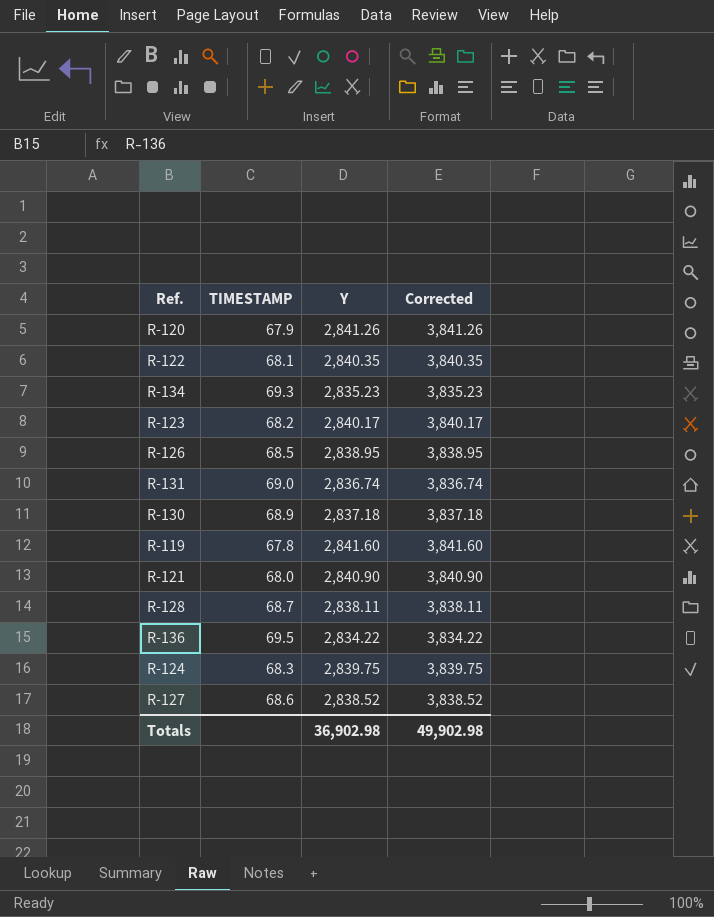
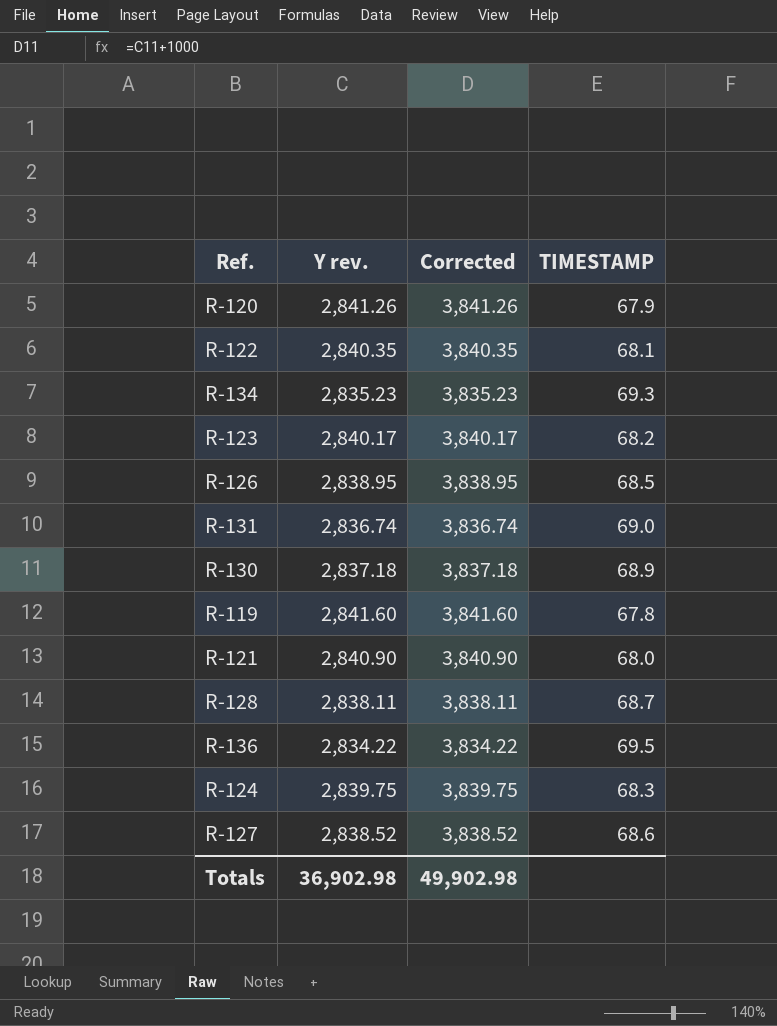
column name: Y -> Y rev.
column TIMESTAMP | position: 2 -> 4

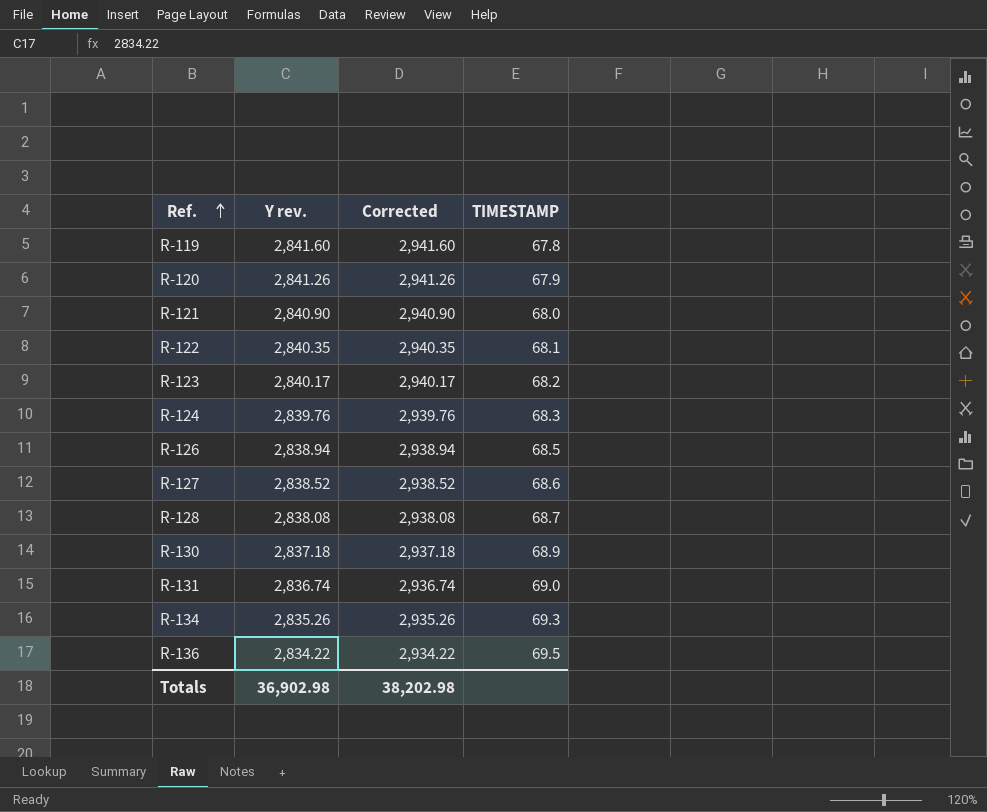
row order: none -> Ref. ascending
column Corrected | formula: [Y rev.] + 1000 -> [Y rev.] + 100
R-124 | Y rev.: 2,839.75 -> 2,839.76
R-126 | Y rev.: 2,838.95 -> 2,838.94
R-128 | Y rev.: 2,838.11 -> 2,838.08
R-134 | Y rev.: 2,835.23 -> 2,835.26
Totals | Corrected: 49,902.98 -> 38,202.98

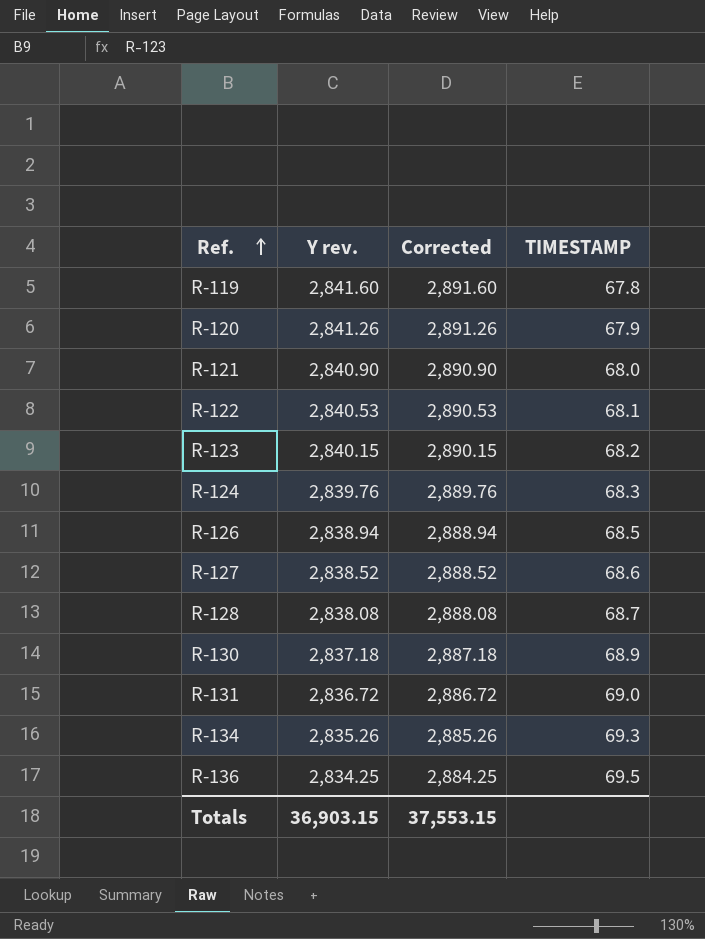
column Corrected | formula: [Y rev.] + 100 -> [Y rev.] + 50
R-122 | Y rev.: 2,840.35 -> 2,840.53
R-123 | Y rev.: 2,840.17 -> 2,840.15
R-131 | Y rev.: 2,836.74 -> 2,836.72
R-136 | Y rev.: 2,834.22 -> 2,834.25
Totals | Y rev.: 36,902.98 -> 36,903.15
Totals | Corrected: 38,202.98 -> 37,553.15

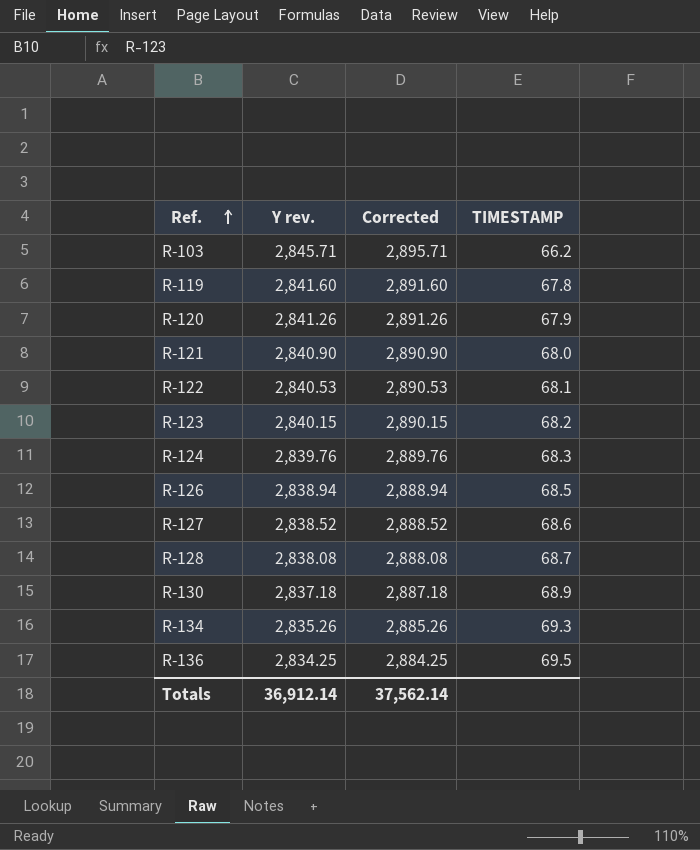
row R-131: 2,836.72 | 2,886.72 | 69.0 -> none
row R-103: none -> 2,845.71 | 2,895.71 | 66.2
Totals | Y rev.: 36,903.15 -> 36,912.14
Totals | Corrected: 37,553.15 -> 37,562.14

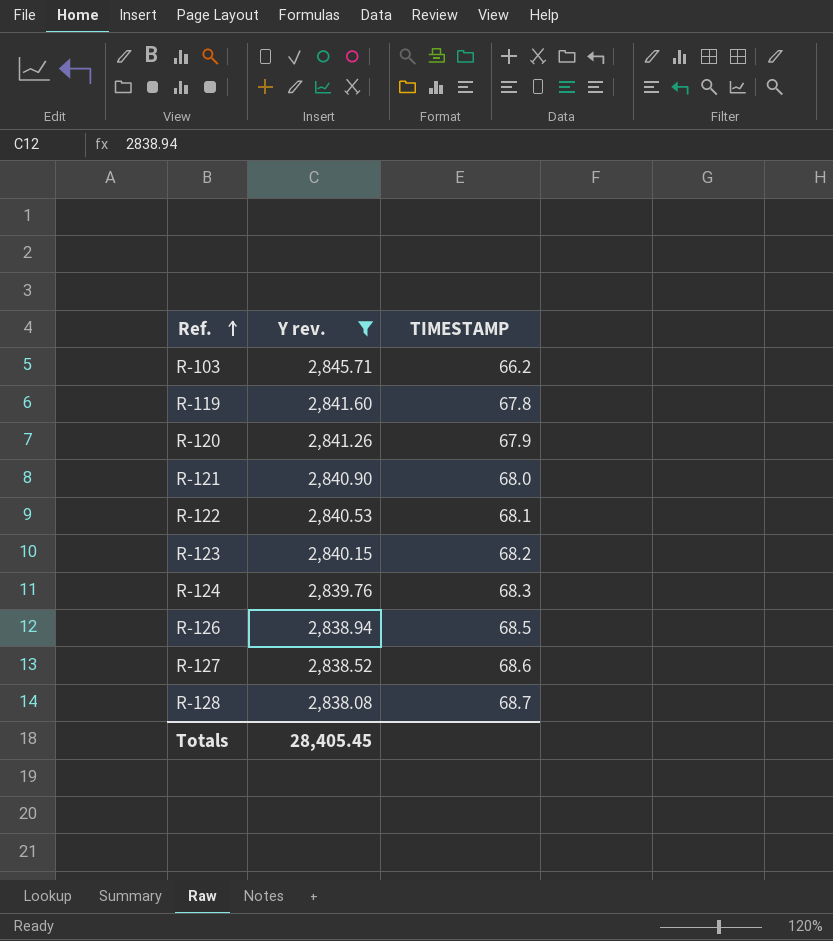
filter: none -> Y rev. >= 2,838.08
column Corrected | formula: [Y rev.] + 50 -> none
Totals | Y rev.: 36,912.14 -> 28,405.45

